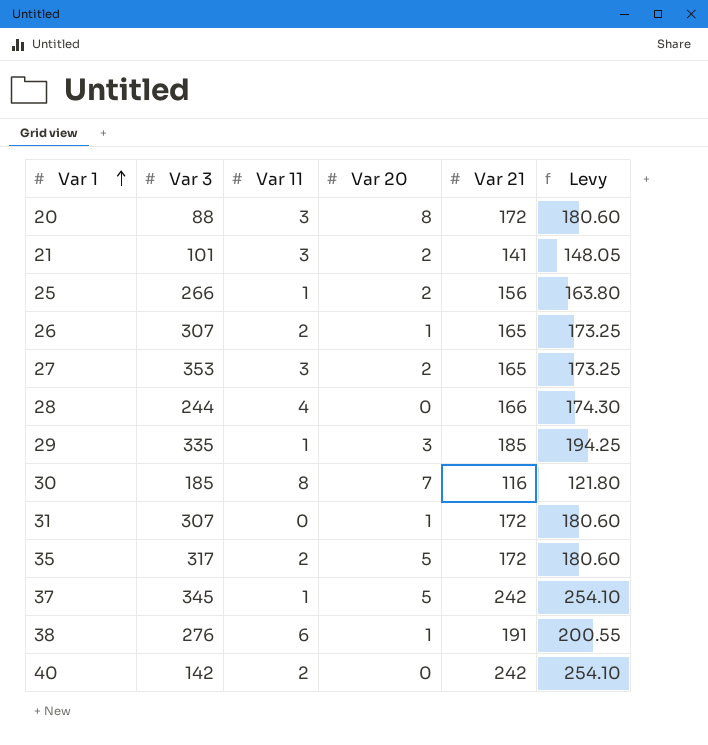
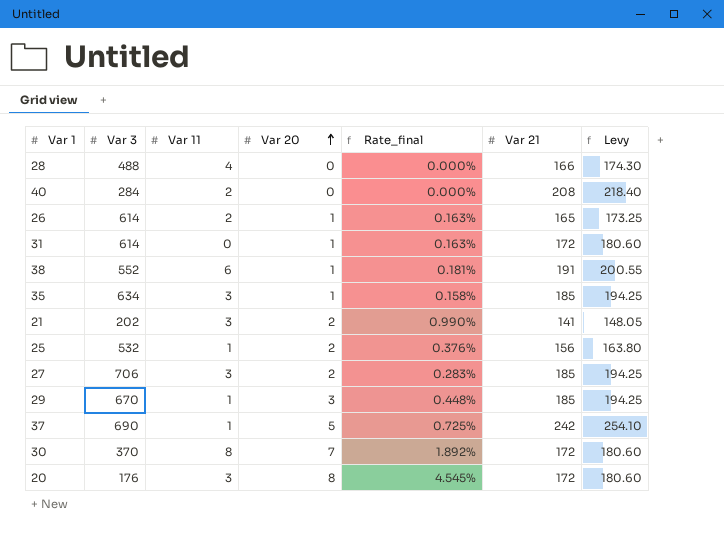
row order: Var 1 ascending -> Var 20 ascending
column Rate_final | formula: none -> [Var 20] / [Var 3]
28 | Var 3: 244 -> 488
40 | Var 3: 142 -> 284
40 | Var 21: 242 -> 208
40 | Levy: 254.10 -> 218.40
26 | Var 3: 307 -> 614
31 | Var 3: 307 -> 614
38 | Var 3: 276 -> 552
35 | Var 3: 317 -> 634
35 | Var 11: 2 -> 3
35 | Var 20: 5 -> 1
35 | Var 21: 172 -> 185
35 | Levy: 180.60 -> 194.25
21 | Var 3: 101 -> 202
25 | Var 3: 266 -> 532
27 | Var 3: 353 -> 706
27 | Var 21: 165 -> 185
27 | Levy: 173.25 -> 194.25
29 | Var 3: 335 -> 670
37 | Var 3: 345 -> 690
30 | Var 3: 185 -> 370
30 | Var 21: 116 -> 172
30 | Levy: 121.80 -> 180.60
20 | Var 3: 88 -> 176

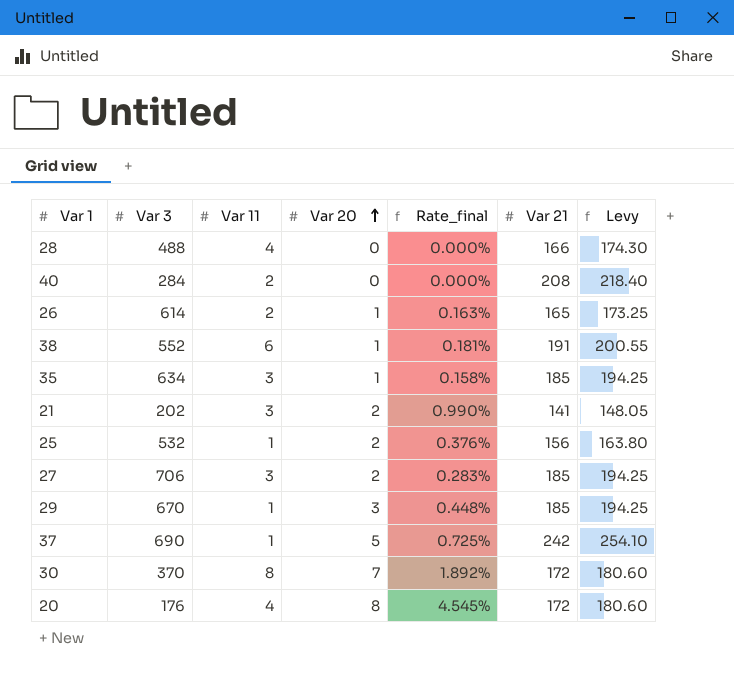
row 31: 614 | 0 | 1 | 0.163% | 172 | 180.60 -> none
20 | Var 11: 3 -> 4

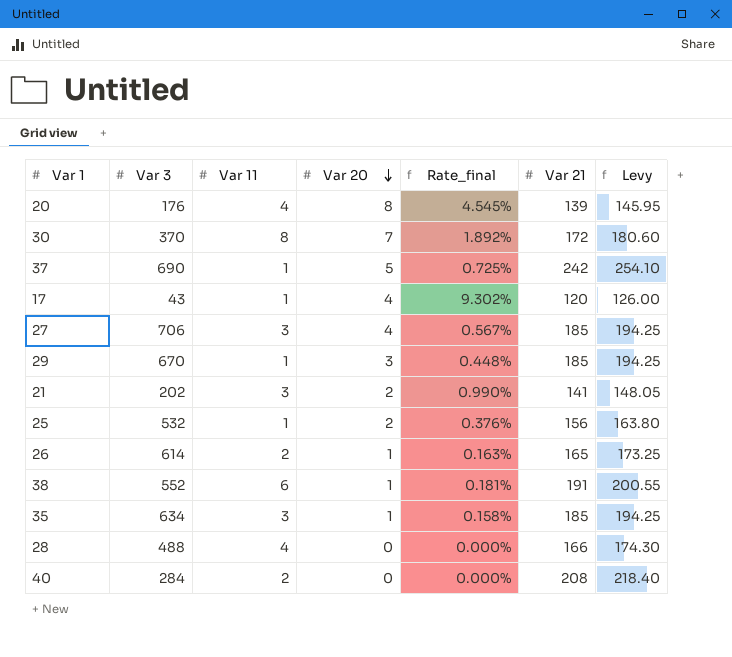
row order: Var 20 ascending -> Var 20 descending
20 | Var 21: 172 -> 139
20 | Levy: 180.60 -> 145.95
row 17: none -> 43 | 1 | 4 | 9.302% | 120 | 126.00
27 | Var 20: 2 -> 4
27 | Rate_final: 0.283% -> 0.567%

